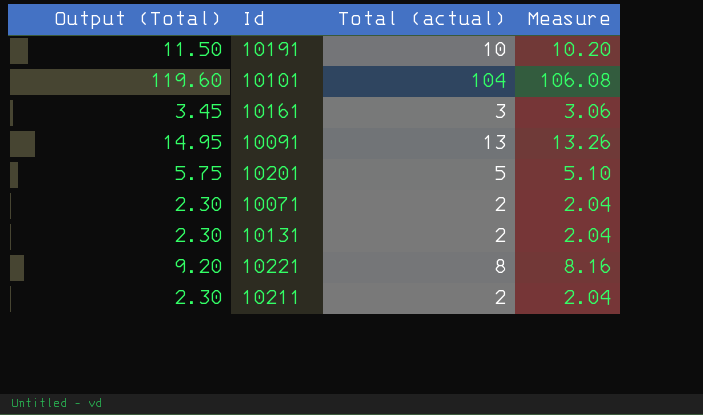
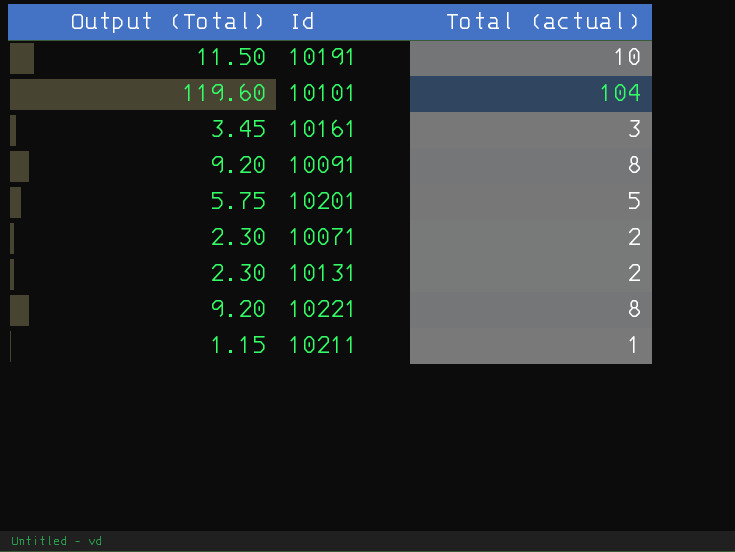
column Measure | formula: [Total (actual)] * 1.02 -> none
10091 | Output (Total): 14.95 -> 9.20
10091 | Total (actual): 13 -> 8
10211 | Output (Total): 2.30 -> 1.15
10211 | Total (actual): 2 -> 1

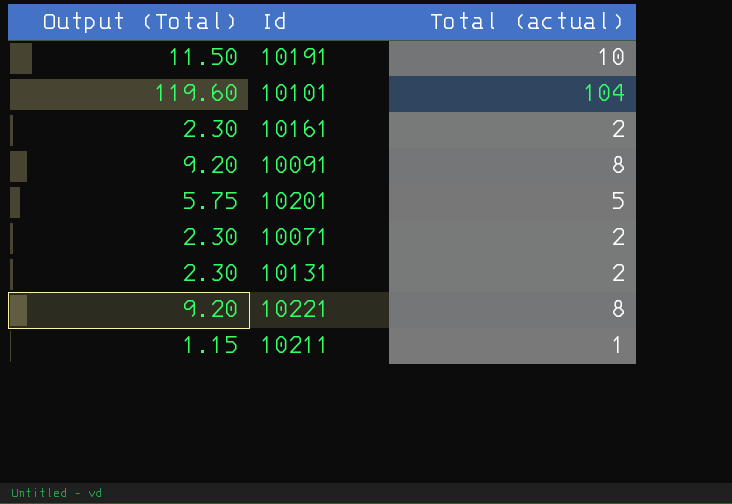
10161 | Output (Total): 3.45 -> 2.30
10161 | Total (actual): 3 -> 2

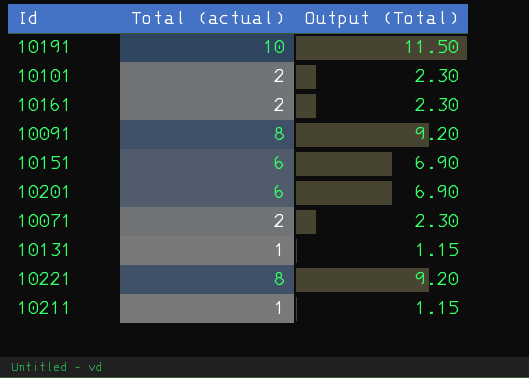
column Output (Total) | position: 1 -> 3
10101 | Total (actual): 104 -> 2
10101 | Output (Total): 119.60 -> 2.30
row 10151: none -> 6 | 6.90
10201 | Total (actual): 5 -> 6
10201 | Output (Total): 5.75 -> 6.90
10131 | Total (actual): 2 -> 1
10131 | Output (Total): 2.30 -> 1.15

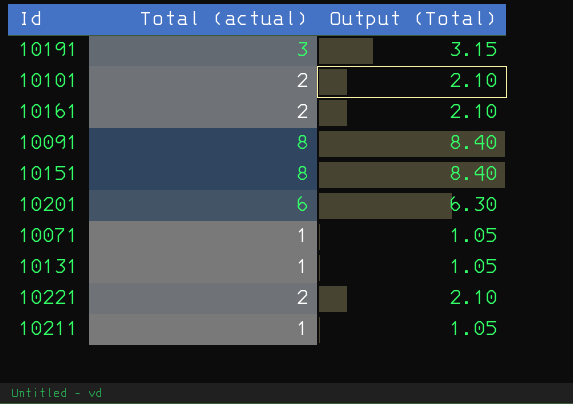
column Output (Total) | formula: [Total (actual)] * 1.15 -> [Total (actual)] * 1.05
10191 | Total (actual): 10 -> 3
10151 | Total (actual): 6 -> 8
10071 | Total (actual): 2 -> 1
10221 | Total (actual): 8 -> 2

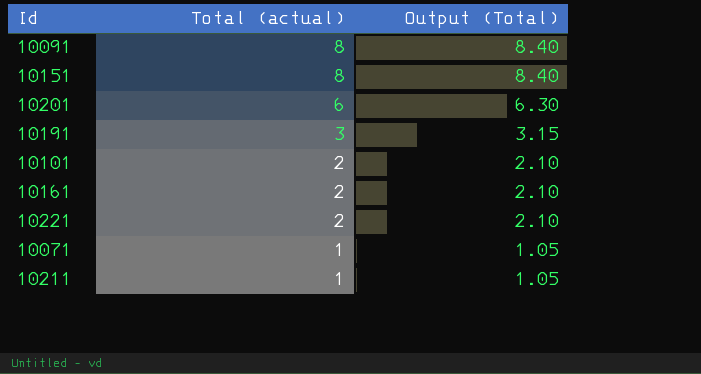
row order: none -> Total (actual) descending
row 10131: 1 | 1.05 -> none

